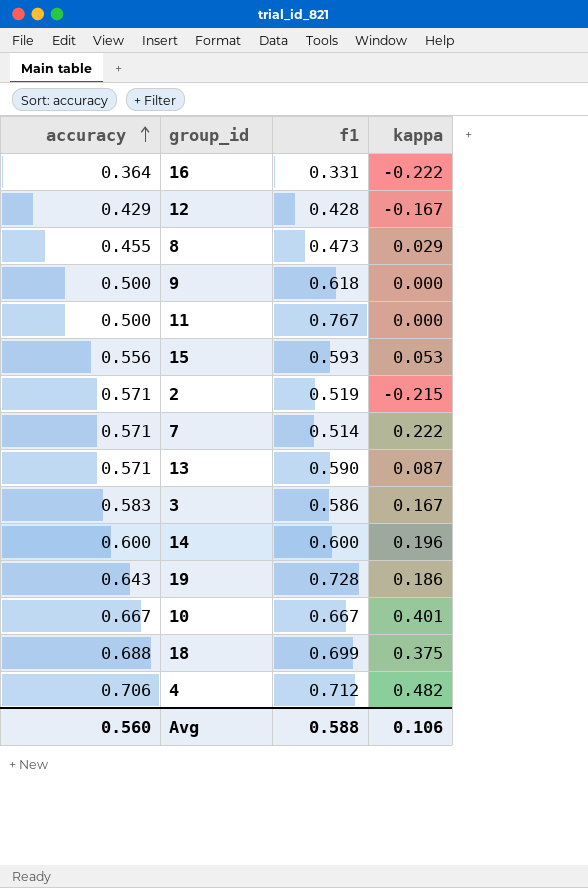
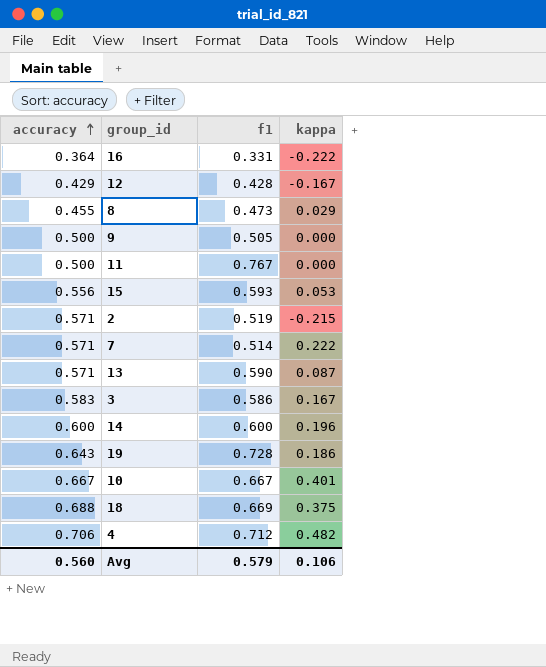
9 | f1: 0.618 -> 0.505
18 | f1: 0.699 -> 0.669
Avg | f1: 0.588 -> 0.579

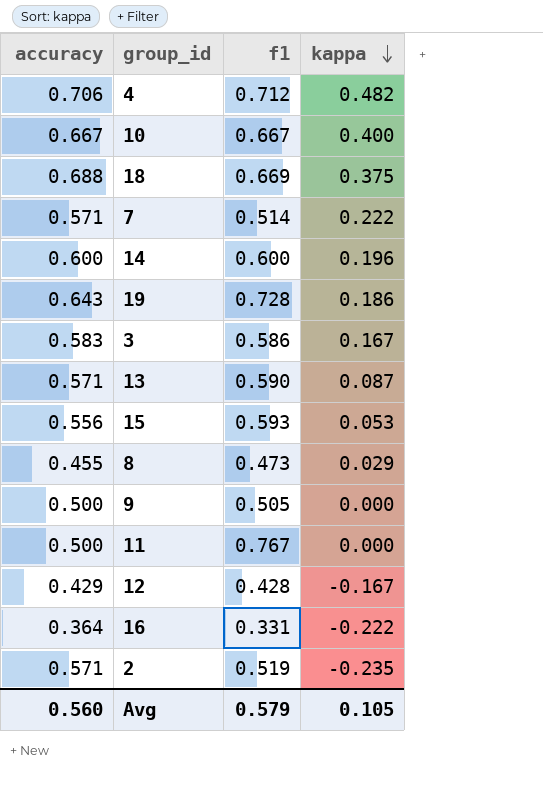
row order: accuracy ascending -> kappa descending
10 | kappa: 0.401 -> 0.400
2 | kappa: -0.215 -> -0.235
Avg | kappa: 0.106 -> 0.105

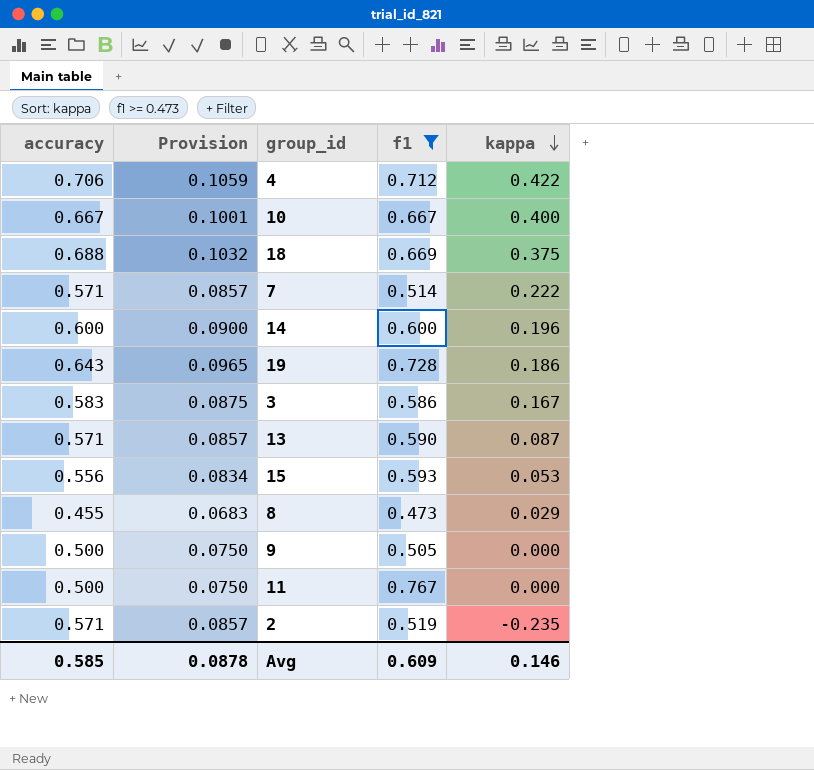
filter: none -> f1 >= 0.473
column Provision | formula: none -> [accuracy] * 0.15
4 | kappa: 0.482 -> 0.422
Avg | accuracy: 0.560 -> 0.585
Avg | f1: 0.579 -> 0.609
Avg | kappa: 0.105 -> 0.146

